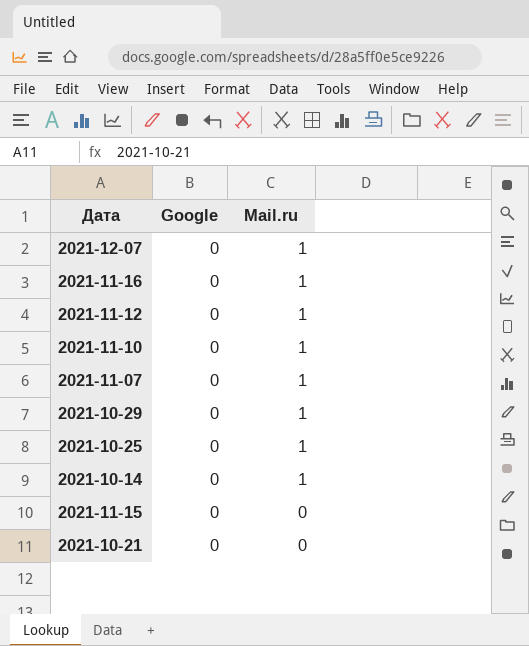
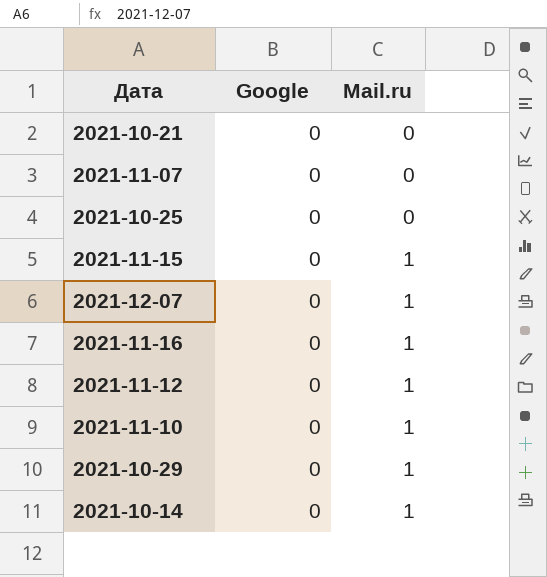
row order: Mail.ru descending -> Mail.ru ascending
2021-11-07 | Mail.ru: 1 -> 0
2021-10-25 | Mail.ru: 1 -> 0
2021-11-15 | Mail.ru: 0 -> 1

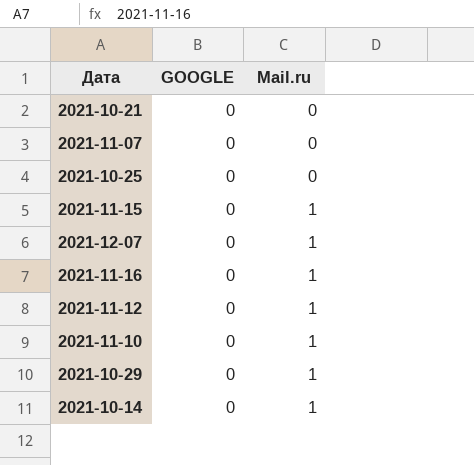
column name: Google -> GOOGLE

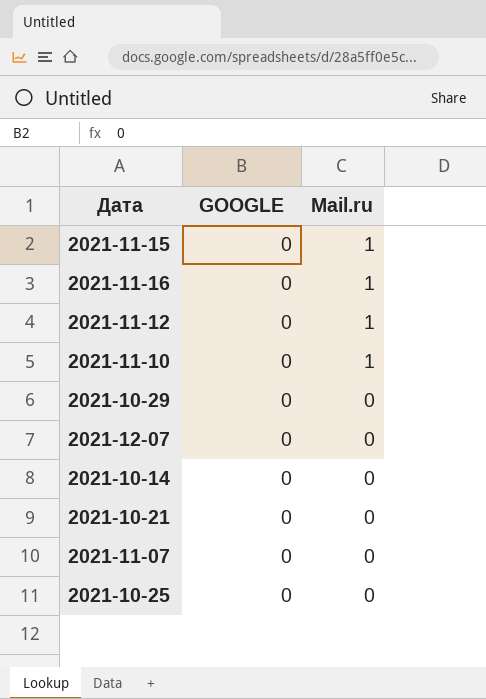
row order: Mail.ru ascending -> Mail.ru descending
2021-10-29 | Mail.ru: 1 -> 0
2021-12-07 | Mail.ru: 1 -> 0
2021-10-14 | Mail.ru: 1 -> 0

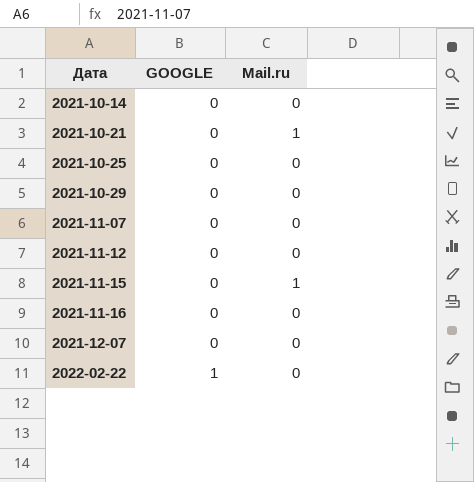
row order: Mail.ru descending -> Дата ascending
row 2021-11-10: 0 | 1 -> none
2021-10-21 | Mail.ru: 0 -> 1
2021-11-12 | Mail.ru: 1 -> 0
2021-11-16 | Mail.ru: 1 -> 0
row 2022-02-22: none -> 1 | 0

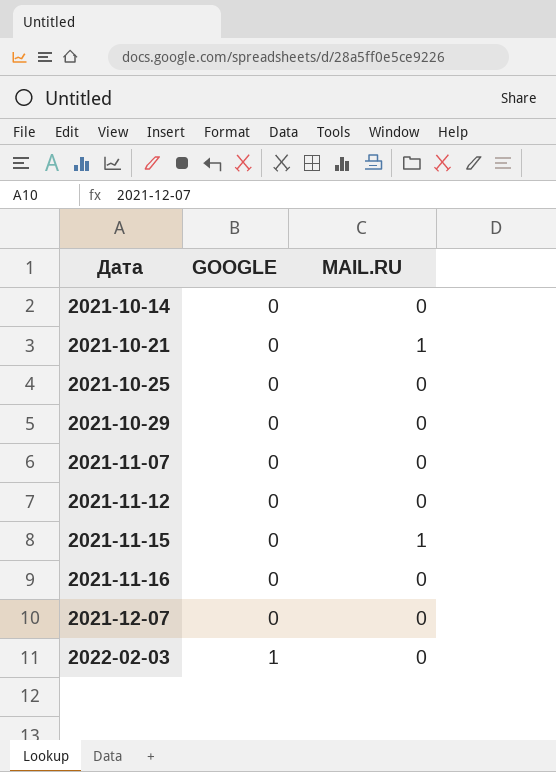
column name: Mail.ru -> MAIL.RU
row 2022-02-22: 1 | 0 -> none
row 2022-02-03: none -> 1 | 0

